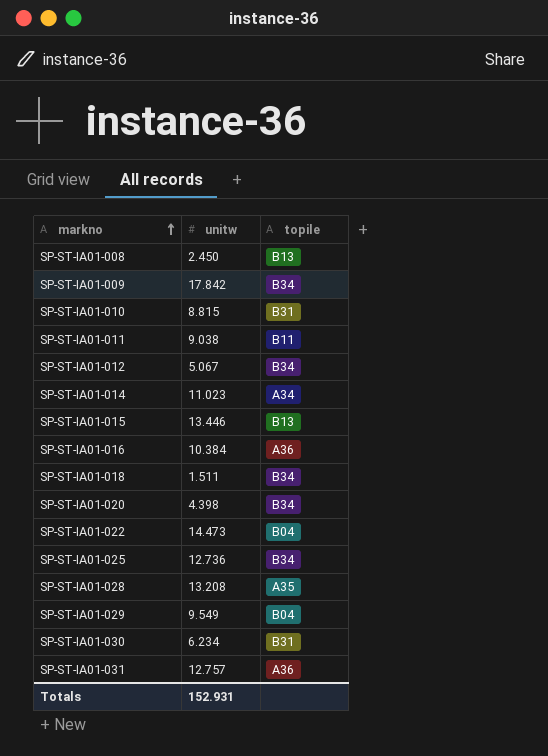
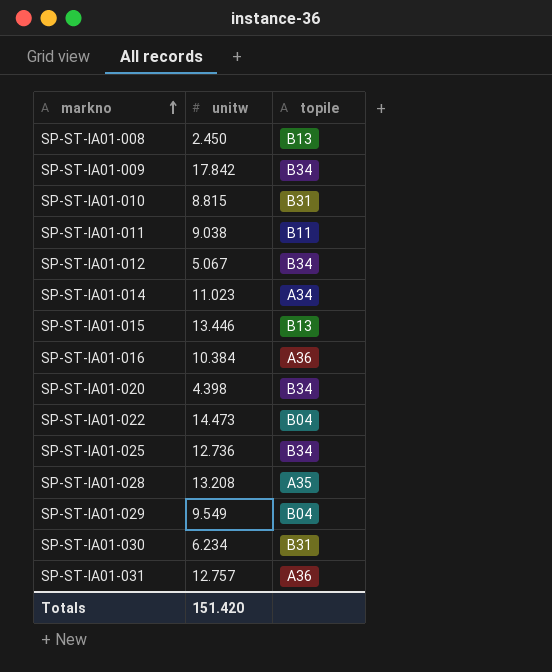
row SP-ST-IA01-018: 1.511 | B34 -> none
Totals | unitw: 152.931 -> 151.420

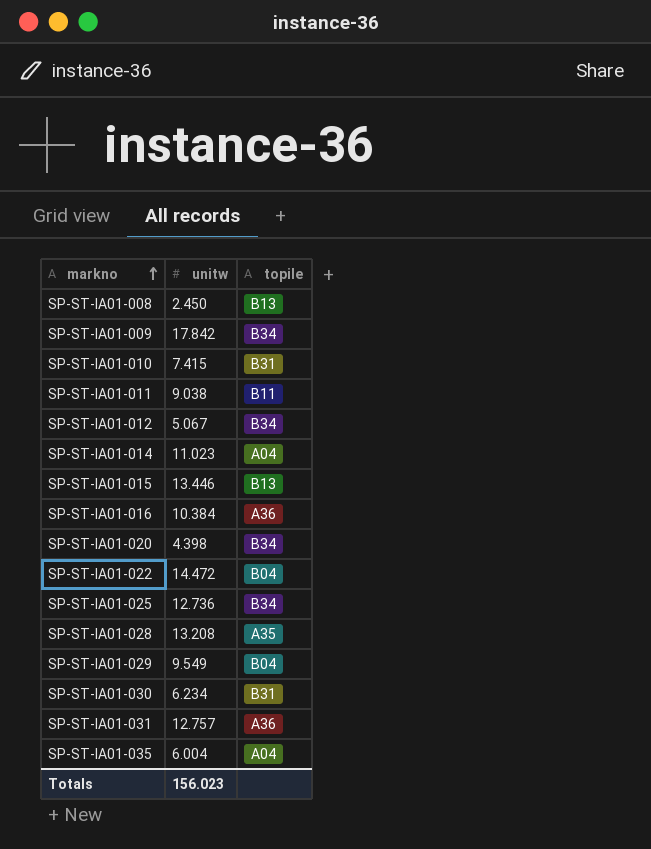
SP-ST-IA01-010 | unitw: 8.815 -> 7.415
SP-ST-IA01-014 | topile: A34 -> A04
SP-ST-IA01-022 | unitw: 14.473 -> 14.472
row SP-ST-IA01-035: none -> 6.004 | A04
Totals | unitw: 151.420 -> 156.023

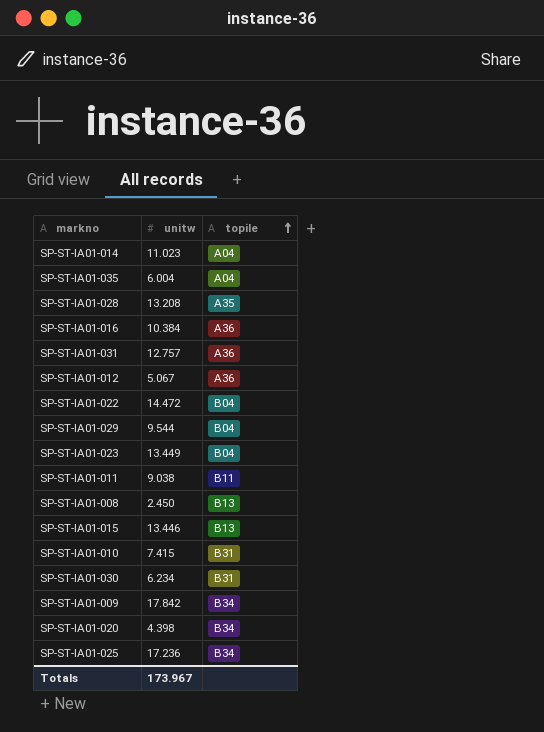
row order: markno ascending -> topile ascending
SP-ST-IA01-012 | topile: B34 -> A36
SP-ST-IA01-029 | unitw: 9.549 -> 9.544
row SP-ST-IA01-023: none -> 13.449 | B04
SP-ST-IA01-025 | unitw: 12.736 -> 17.236
Totals | unitw: 156.023 -> 173.967

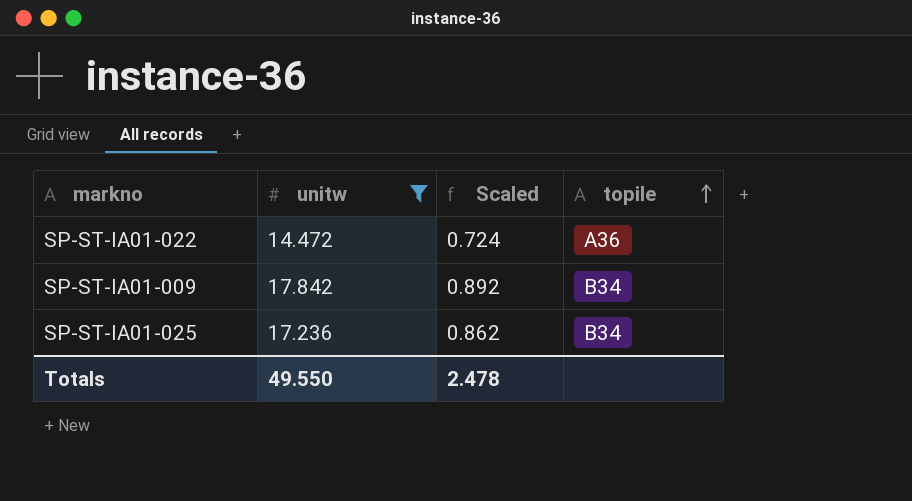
filter: none -> unitw >= 14.472
column Scaled | formula: none -> [unitw] * 0.05
SP-ST-IA01-022 | topile: B04 -> A36
Totals | unitw: 173.967 -> 49.550

